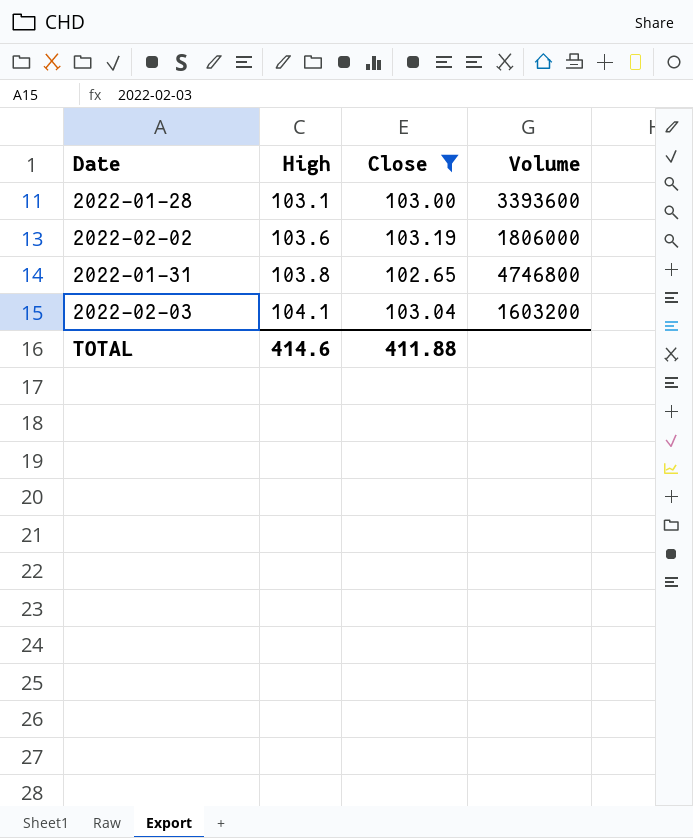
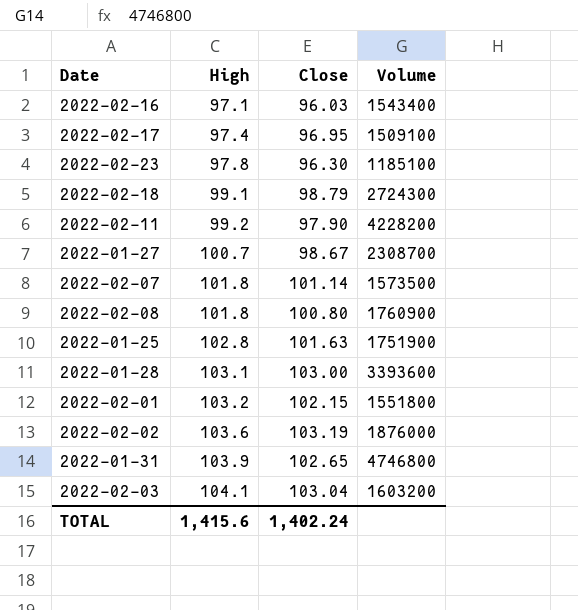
filter: Close >= 102.65 -> none
2022-02-02 | Volume: 1806000 -> 1876000
2022-01-31 | High: 103.8 -> 103.9
TOTAL | High: 414.6 -> 1,415.6
TOTAL | Close: 411.88 -> 1,402.24

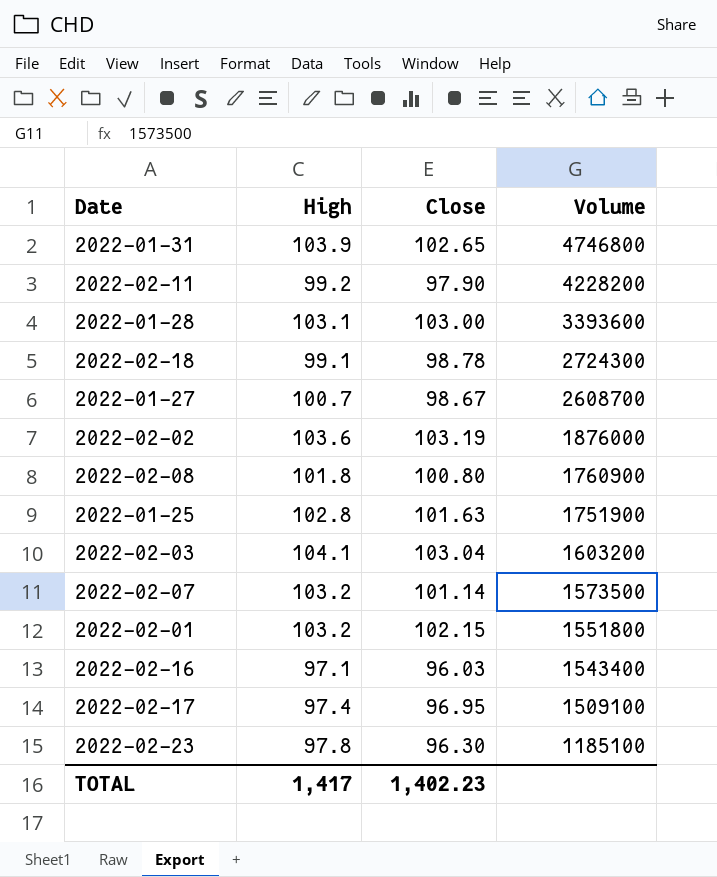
row order: High ascending -> Volume descending
2022-02-18 | Close: 98.79 -> 98.78
2022-01-27 | Volume: 2308700 -> 2608700
2022-02-07 | High: 101.8 -> 103.2
TOTAL | High: 1,415.6 -> 1,417
TOTAL | Close: 1,402.24 -> 1,402.23

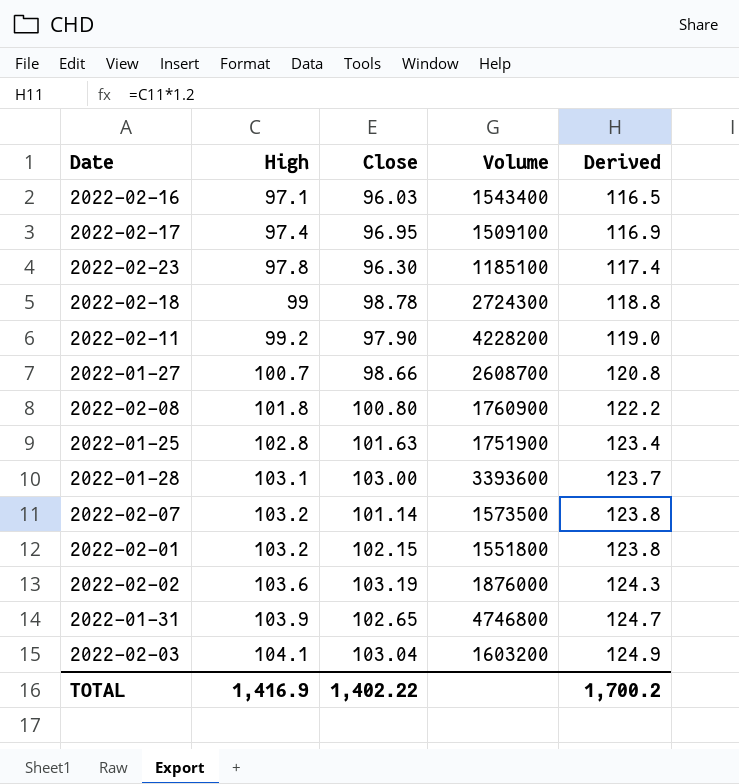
row order: Volume descending -> High ascending
column Derived | formula: none -> [High] * 1.2
2022-02-18 | High: 99.1 -> 99
2022-01-27 | Close: 98.67 -> 98.66
TOTAL | High: 1,417 -> 1,416.9
TOTAL | Close: 1,402.23 -> 1,402.22

